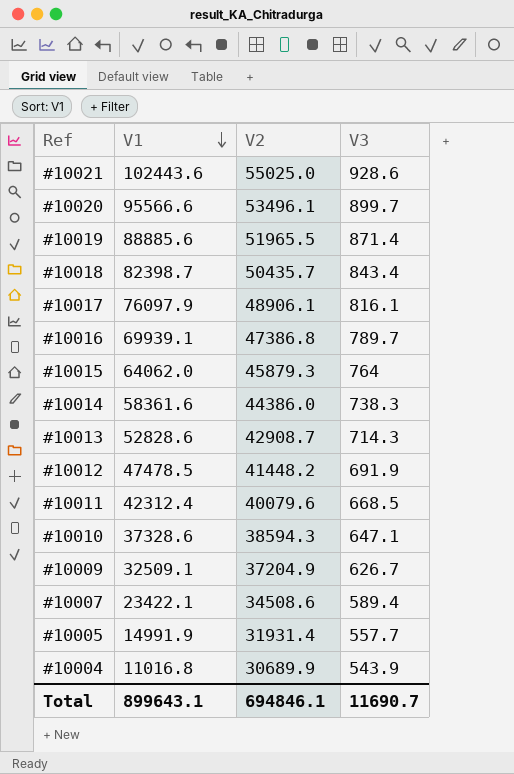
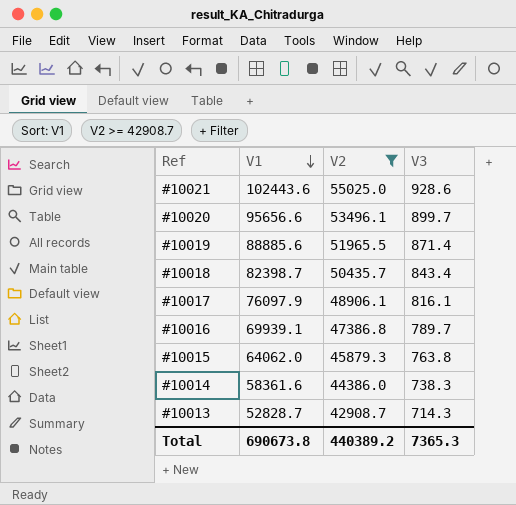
filter: none -> V2 >= 42908.7
#10020 | V1: 95566.6 -> 95656.6
#10015 | V3: 764 -> 763.8
#10013 | V1: 52828.6 -> 52828.7
Total | V1: 899643.1 -> 690673.8
Total | V2: 694846.1 -> 440389.2
Total | V3: 11690.7 -> 7365.3

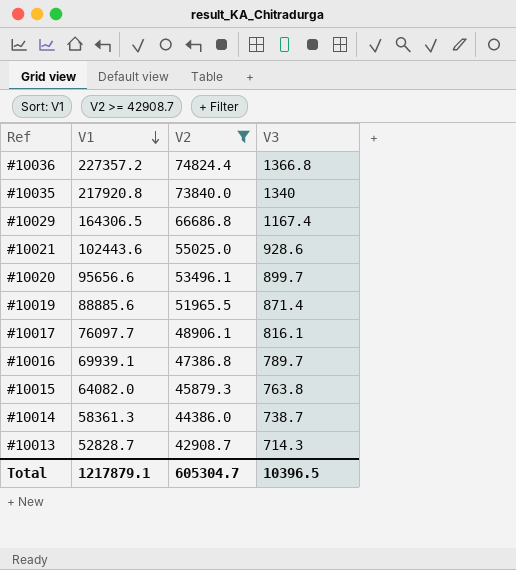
row #10018: 82398.7 | 50435.7 | 843.4 -> none
row #10036: none -> 227357.2 | 74824.4 | 1366.8
row #10035: none -> 217920.8 | 73840.0 | 1340
row #10029: none -> 164306.5 | 66686.8 | 1167.4
#10017 | V1: 76097.9 -> 76097.7
#10015 | V1: 64062.0 -> 64082.0
#10014 | V1: 58361.6 -> 58361.3
#10014 | V3: 738.3 -> 738.7
Total | V1: 690673.8 -> 1217879.1
Total | V2: 440389.2 -> 605304.7
Total | V3: 7365.3 -> 10396.5

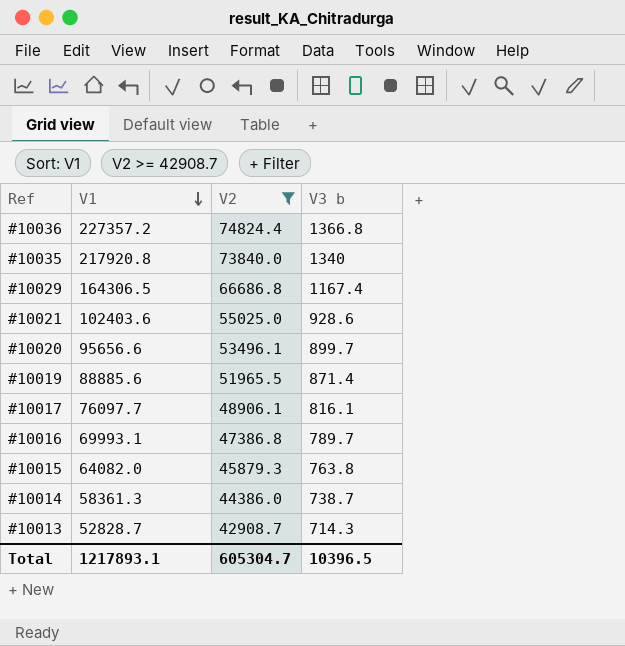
column name: V3 -> V3 b
#10021 | V1: 102443.6 -> 102403.6
#10016 | V1: 69939.1 -> 69993.1
Total | V1: 1217879.1 -> 1217893.1

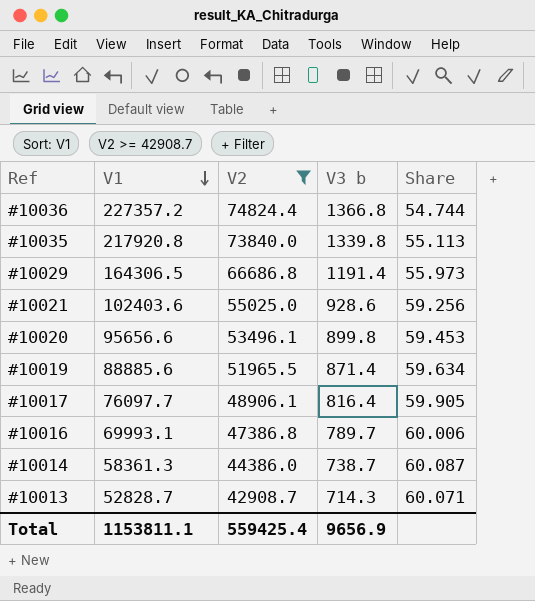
column Share | formula: none -> [V2] / [V3 b]
row #10015: 64082.0 | 45879.3 | 763.8 -> none
#10035 | V3 b: 1340 -> 1339.8
#10029 | V3 b: 1167.4 -> 1191.4
#10020 | V3 b: 899.7 -> 899.8
#10017 | V3 b: 816.1 -> 816.4
Total | V1: 1217893.1 -> 1153811.1
Total | V2: 605304.7 -> 559425.4
Total | V3 b: 10396.5 -> 9656.9

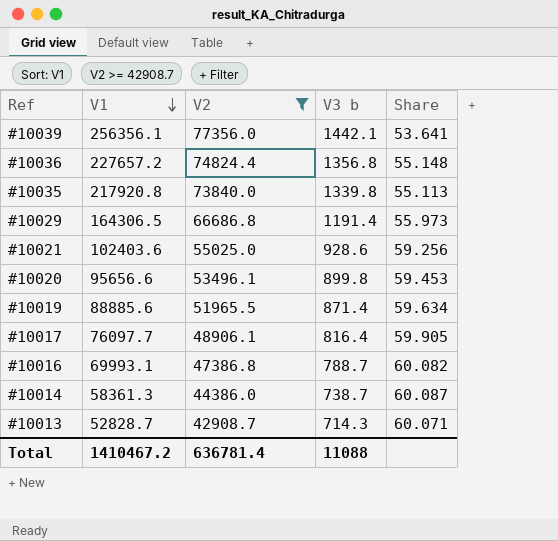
row #10039: none -> 256356.1 | 77356.0 | 1442.1 | 53.641
#10036 | V1: 227357.2 -> 227657.2
#10036 | V3 b: 1366.8 -> 1356.8
#10036 | Share: 54.744 -> 55.148
#10016 | V3 b: 789.7 -> 788.7
#10016 | Share: 60.006 -> 60.082
Total | V1: 1153811.1 -> 1410467.2
Total | V2: 559425.4 -> 636781.4
Total | V3 b: 9656.9 -> 11088

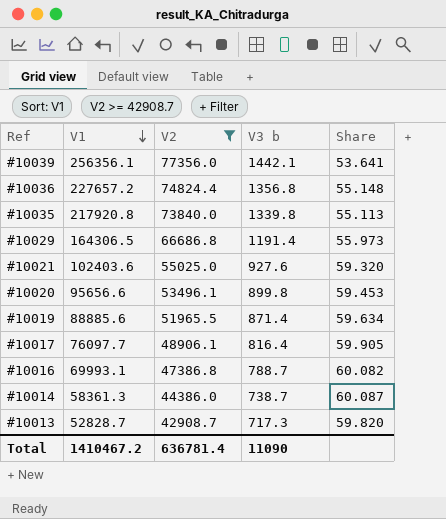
#10021 | V3 b: 928.6 -> 927.6
#10021 | Share: 59.256 -> 59.320
#10013 | V3 b: 714.3 -> 717.3
#10013 | Share: 60.071 -> 59.820
Total | V3 b: 11088 -> 11090

